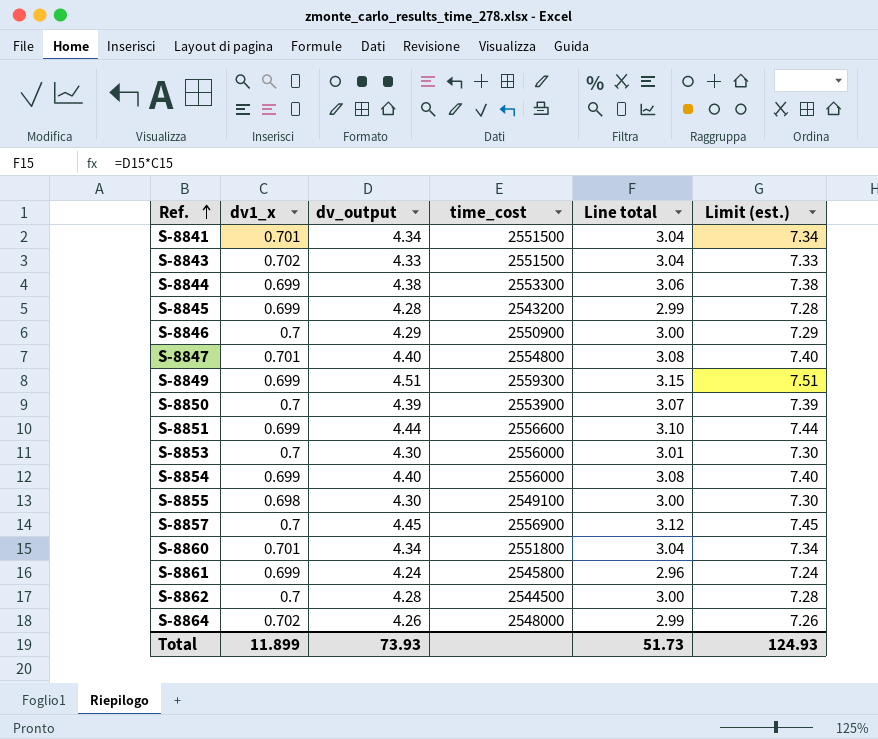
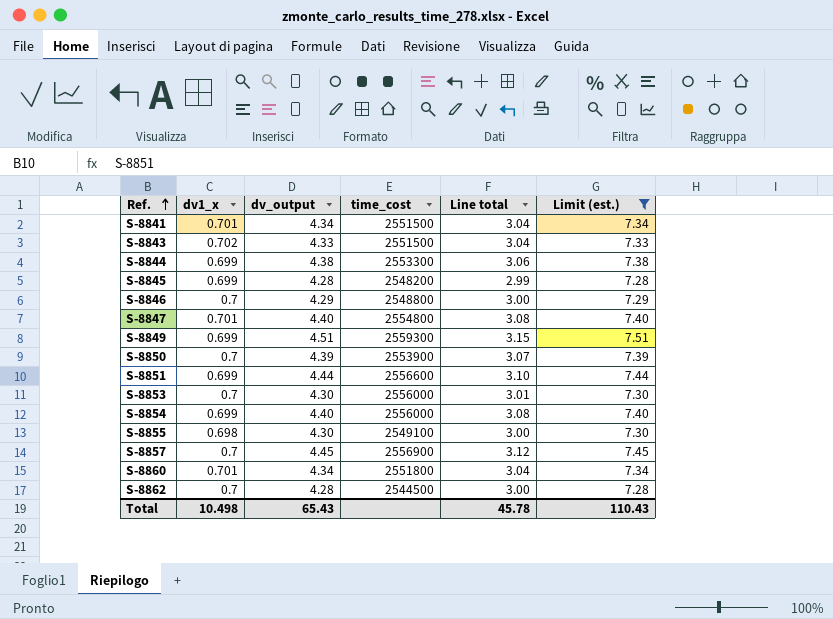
filter: none -> Limit (est.) >= 7.28
S-8845 | time_cost: 2543200 -> 2548200
S-8846 | time_cost: 2550900 -> 2548800
Total | dv1_x: 11.899 -> 10.498
Total | dv_output: 73.93 -> 65.43
Total | Line total: 51.73 -> 45.78
Total | Limit (est.): 124.93 -> 110.43

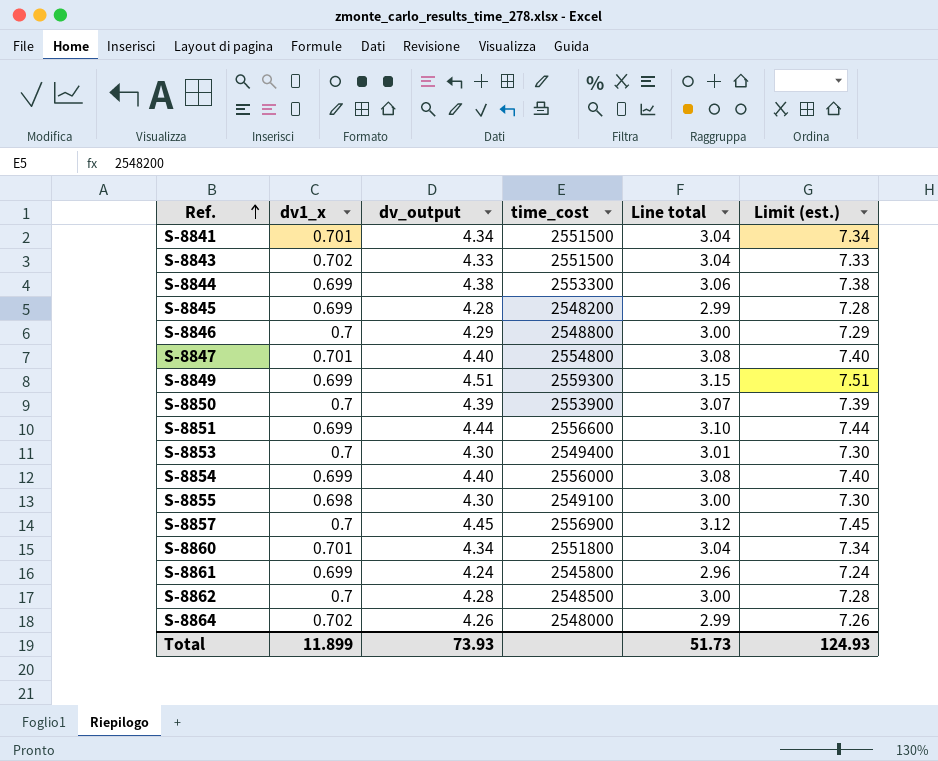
filter: Limit (est.) >= 7.28 -> none
S-8853 | time_cost: 2556000 -> 2549400
S-8862 | time_cost: 2544500 -> 2548500
Total | dv1_x: 10.498 -> 11.899
Total | dv_output: 65.43 -> 73.93
Total | Line total: 45.78 -> 51.73
Total | Limit (est.): 110.43 -> 124.93

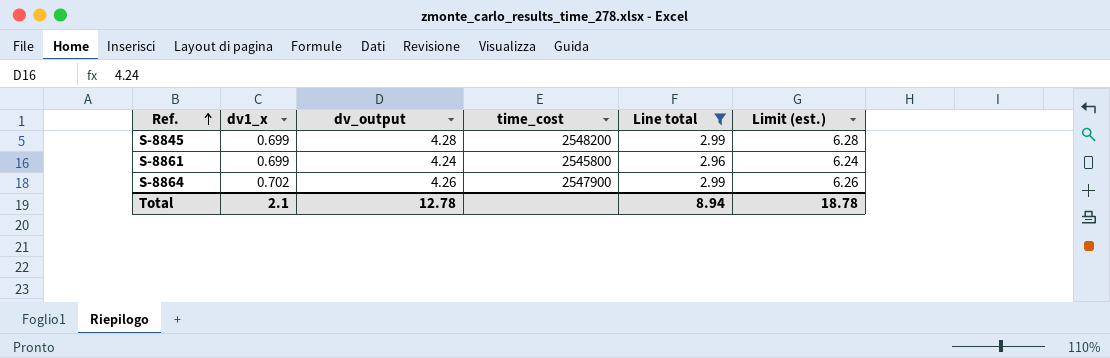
filter: none -> Line total <= 2.99
column Limit (est.) | formula: [dv_output] + 3 -> [dv_output] + 2
S-8864 | time_cost: 2548000 -> 2547900
Total | dv1_x: 11.899 -> 2.1
Total | dv_output: 73.93 -> 12.78
Total | Line total: 51.73 -> 8.94
Total | Limit (est.): 124.93 -> 18.78

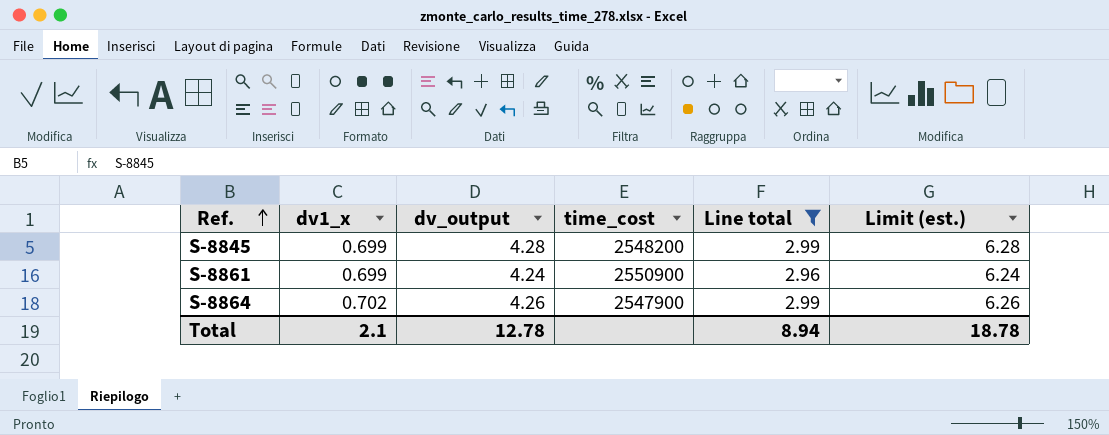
S-8861 | time_cost: 2545800 -> 2550900

